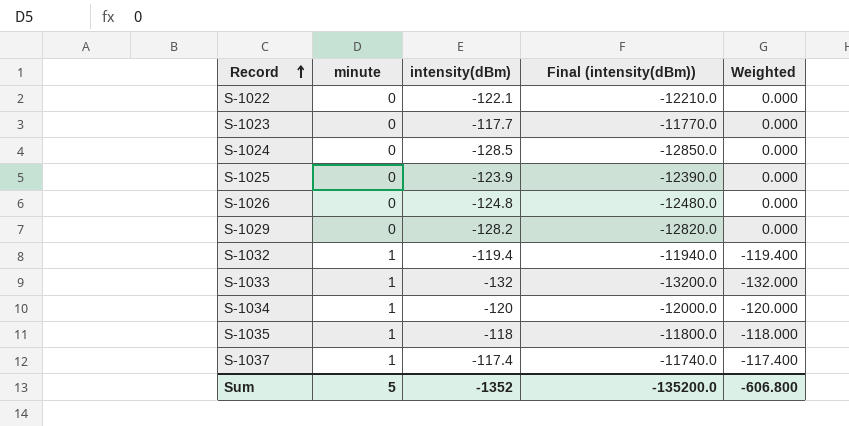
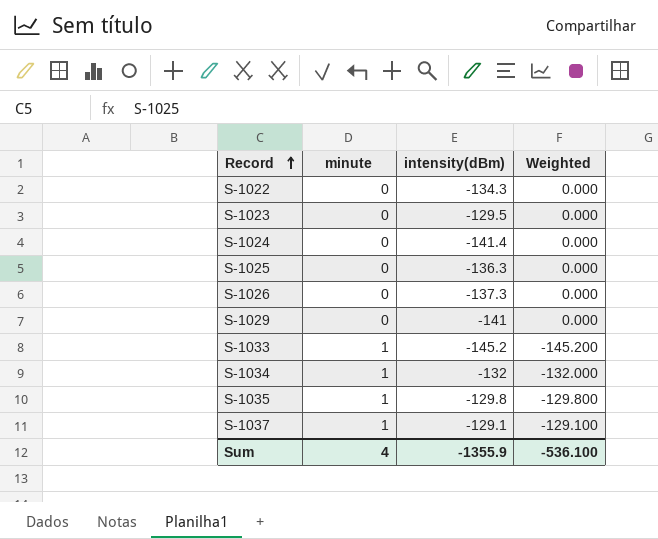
column Final (intensity(dBm)) | formula: [intensity(dBm)] * 100 -> none
row S-1032: 1 | -119.4 | -11940.0 | -119.400 -> none
S-1022 | intensity(dBm): -122.1 -> -134.3
S-1023 | intensity(dBm): -117.7 -> -129.5
S-1024 | intensity(dBm): -128.5 -> -141.4
S-1025 | intensity(dBm): -123.9 -> -136.3
S-1026 | intensity(dBm): -124.8 -> -137.3
S-1029 | intensity(dBm): -128.2 -> -141
S-1033 | intensity(dBm): -132 -> -145.2
S-1033 | Weighted: -132.000 -> -145.200
S-1034 | intensity(dBm): -120 -> -132
S-1034 | Weighted: -120.000 -> -132.000
S-1035 | intensity(dBm): -118 -> -129.8
S-1035 | Weighted: -118.000 -> -129.800
S-1037 | intensity(dBm): -117.4 -> -129.1
S-1037 | Weighted: -117.400 -> -129.100
Sum | minute: 5 -> 4
Sum | intensity(dBm): -1352 -> -1355.9
Sum | Weighted: -606.800 -> -536.100

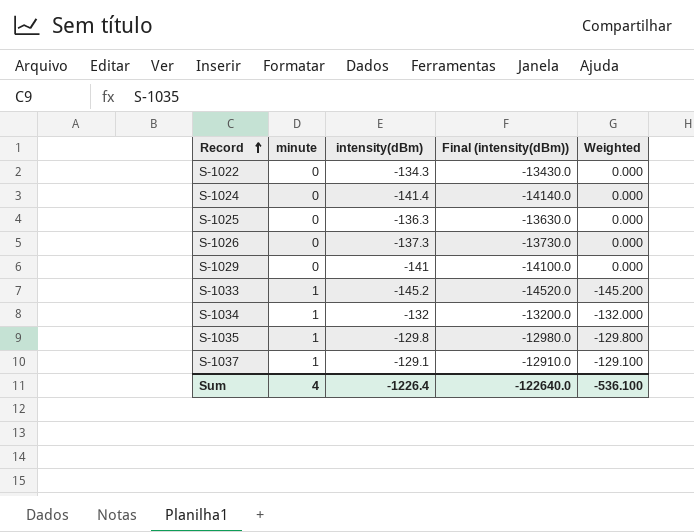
column Final (intensity(dBm)) | formula: none -> [intensity(dBm)] * 100
row S-1023: 0 | -129.5 | 0.000 -> none
Sum | intensity(dBm): -1355.9 -> -1226.4

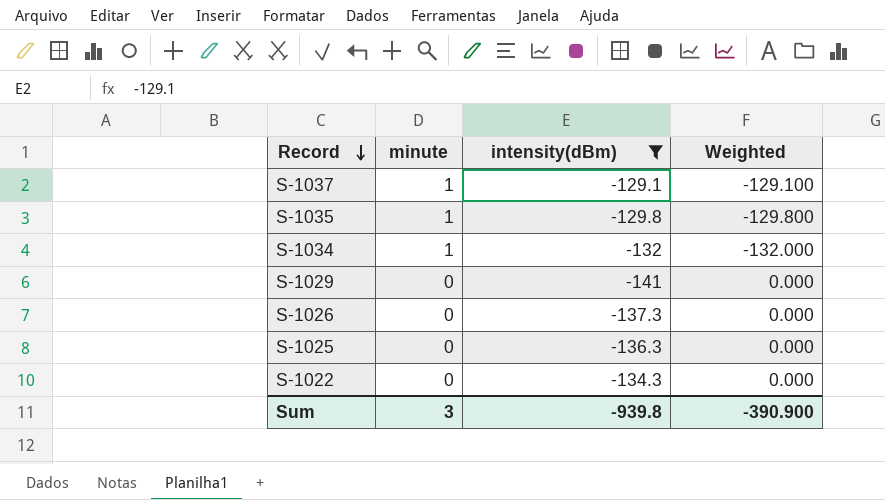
filter: none -> intensity(dBm) >= -141
row order: Record ascending -> Record descending
column Final (intensity(dBm)) | formula: [intensity(dBm)] * 100 -> none
Sum | minute: 4 -> 3
Sum | intensity(dBm): -1226.4 -> -939.8
Sum | Weighted: -536.100 -> -390.900

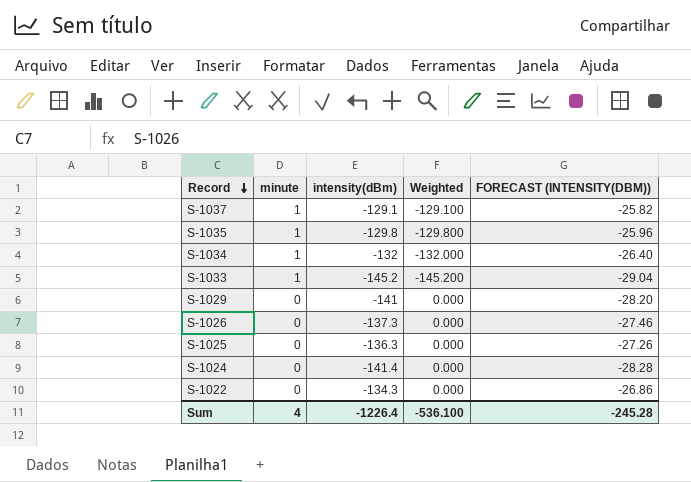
filter: intensity(dBm) >= -141 -> none
column FORECAST (INTENSITY(DBM)) | formula: none -> [intensity(dBm)] * 0.2
Sum | minute: 3 -> 4
Sum | intensity(dBm): -939.8 -> -1226.4
Sum | Weighted: -390.900 -> -536.100

